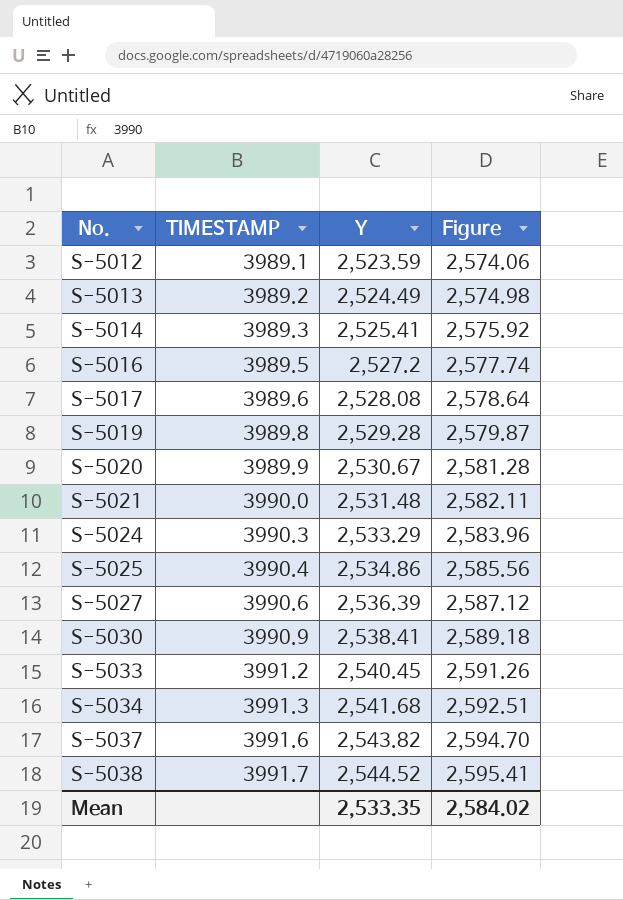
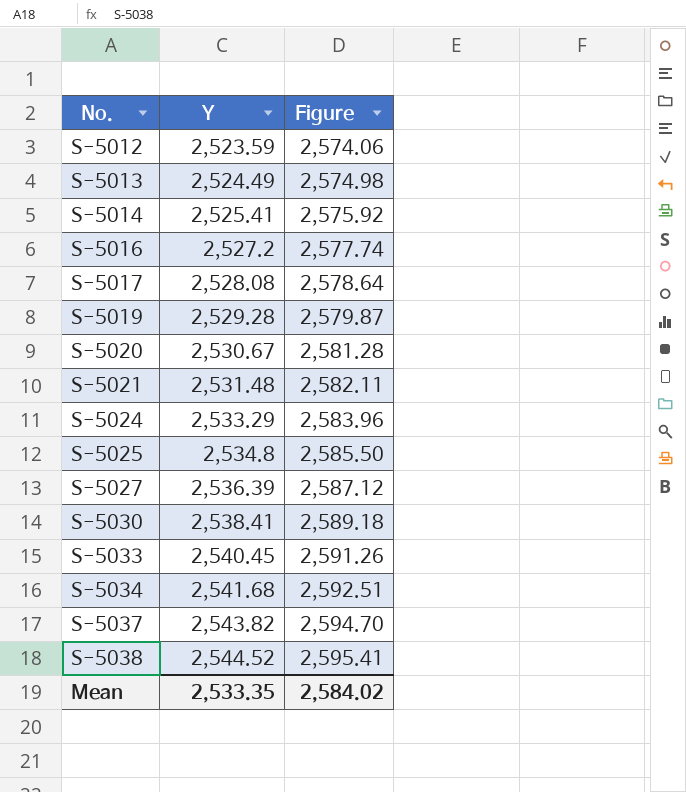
column TIMESTAMP | position: 2 -> none
S-5025 | Y: 2,534.86 -> 2,534.8
S-5025 | Figure: 2,585.56 -> 2,585.50

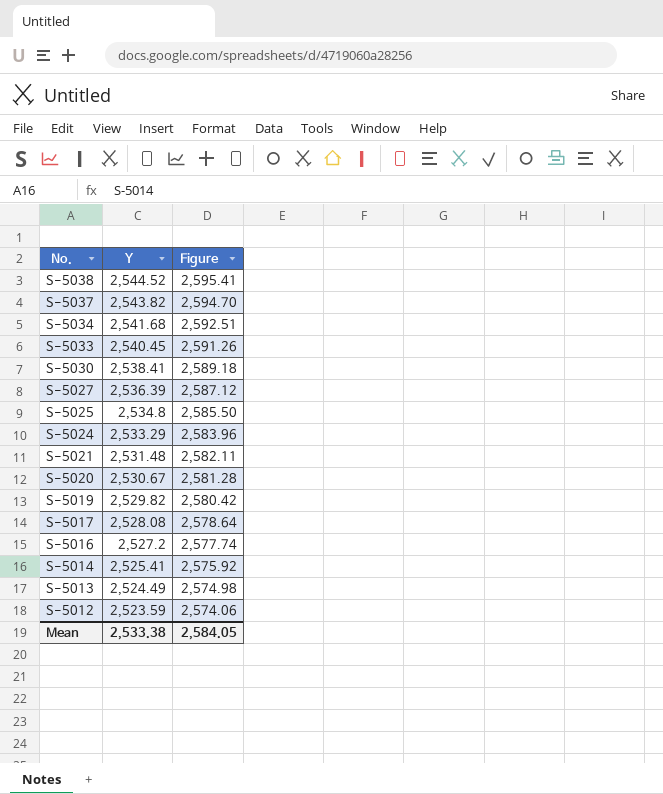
row order: No. ascending -> No. descending
S-5019 | Y: 2,529.28 -> 2,529.82
S-5019 | Figure: 2,579.87 -> 2,580.42
Mean | Y: 2,533.35 -> 2,533.38
Mean | Figure: 2,584.02 -> 2,584.05

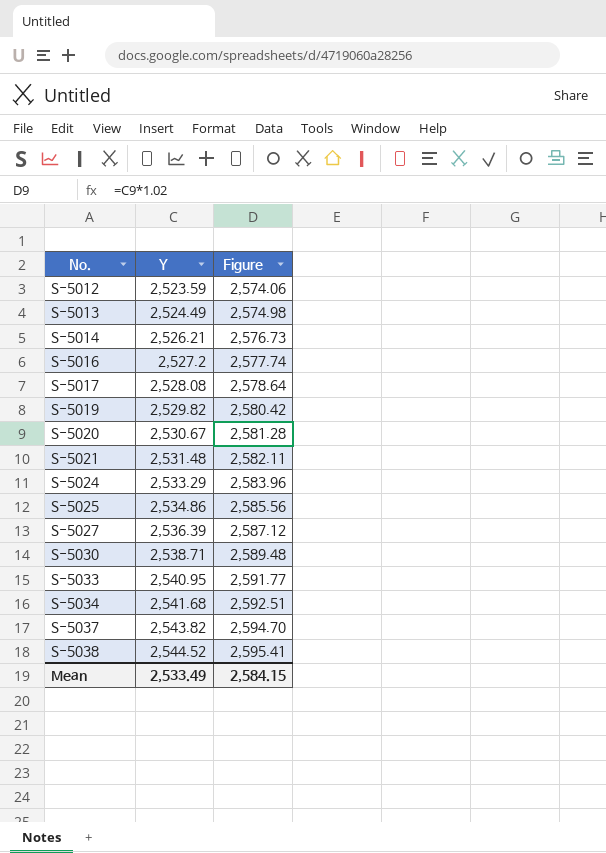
row order: No. descending -> No. ascending
S-5014 | Y: 2,525.41 -> 2,526.21
S-5014 | Figure: 2,575.92 -> 2,576.73
S-5025 | Y: 2,534.8 -> 2,534.86
S-5025 | Figure: 2,585.50 -> 2,585.56
S-5030 | Y: 2,538.41 -> 2,538.71
S-5030 | Figure: 2,589.18 -> 2,589.48
S-5033 | Y: 2,540.45 -> 2,540.95
S-5033 | Figure: 2,591.26 -> 2,591.77
Mean | Y: 2,533.38 -> 2,533.49
Mean | Figure: 2,584.05 -> 2,584.15

